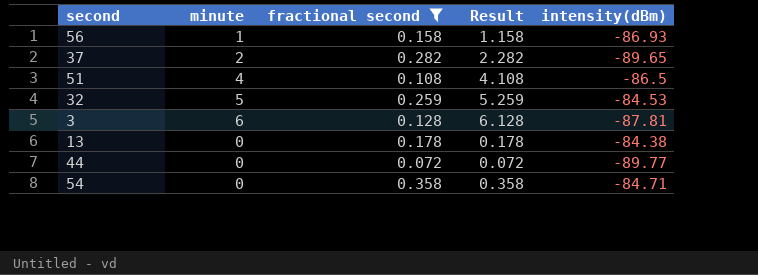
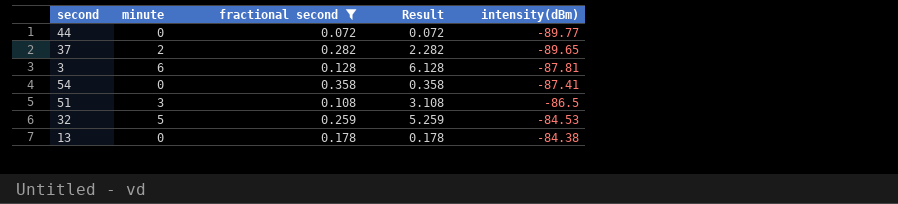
row order: none -> intensity(dBm) ascending
row 56: 1 | 0.158 | 1.158 | -86.93 -> none
54 | intensity(dBm): -84.71 -> -87.41
51 | minute: 4 -> 3
51 | Result: 4.108 -> 3.108

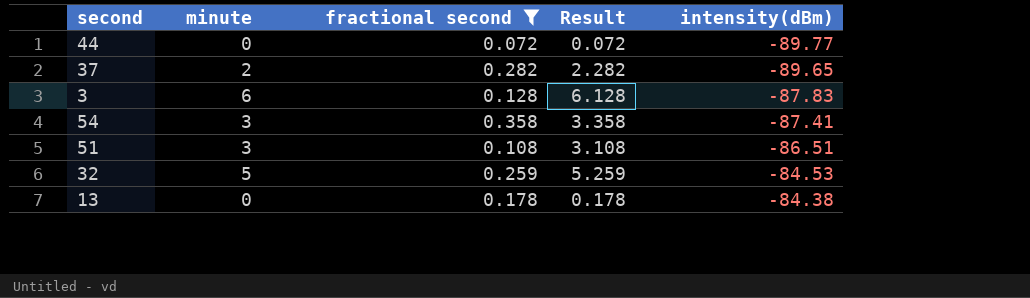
3 | intensity(dBm): -87.81 -> -87.83
54 | minute: 0 -> 3
54 | Result: 0.358 -> 3.358
51 | intensity(dBm): -86.5 -> -86.51

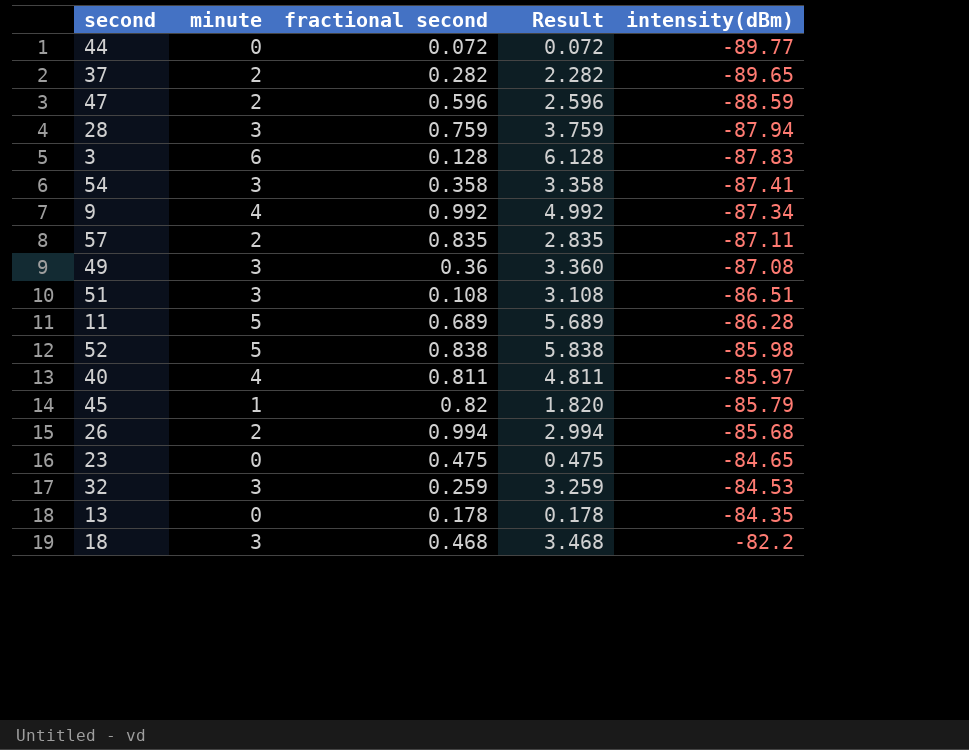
filter: fractional second <= 0.358 -> none
32 | minute: 5 -> 3
32 | Result: 5.259 -> 3.259
13 | intensity(dBm): -84.38 -> -84.35

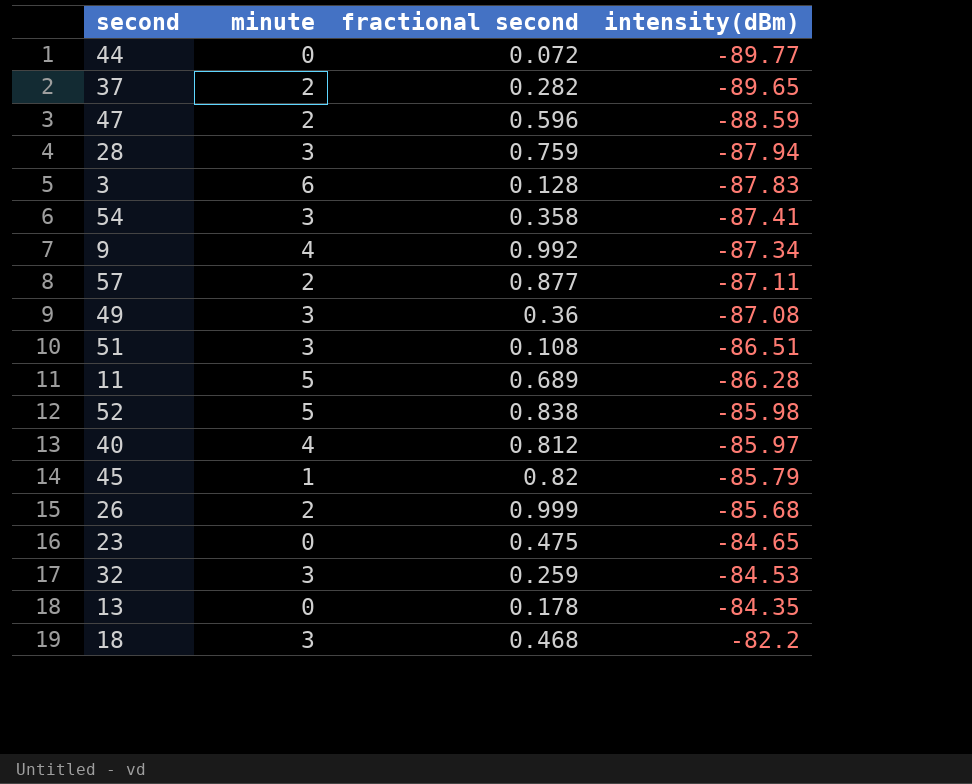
column Result | formula: [minute] + [fractional second] -> none
57 | fractional second: 0.835 -> 0.877
40 | fractional second: 0.811 -> 0.812
26 | fractional second: 0.994 -> 0.999

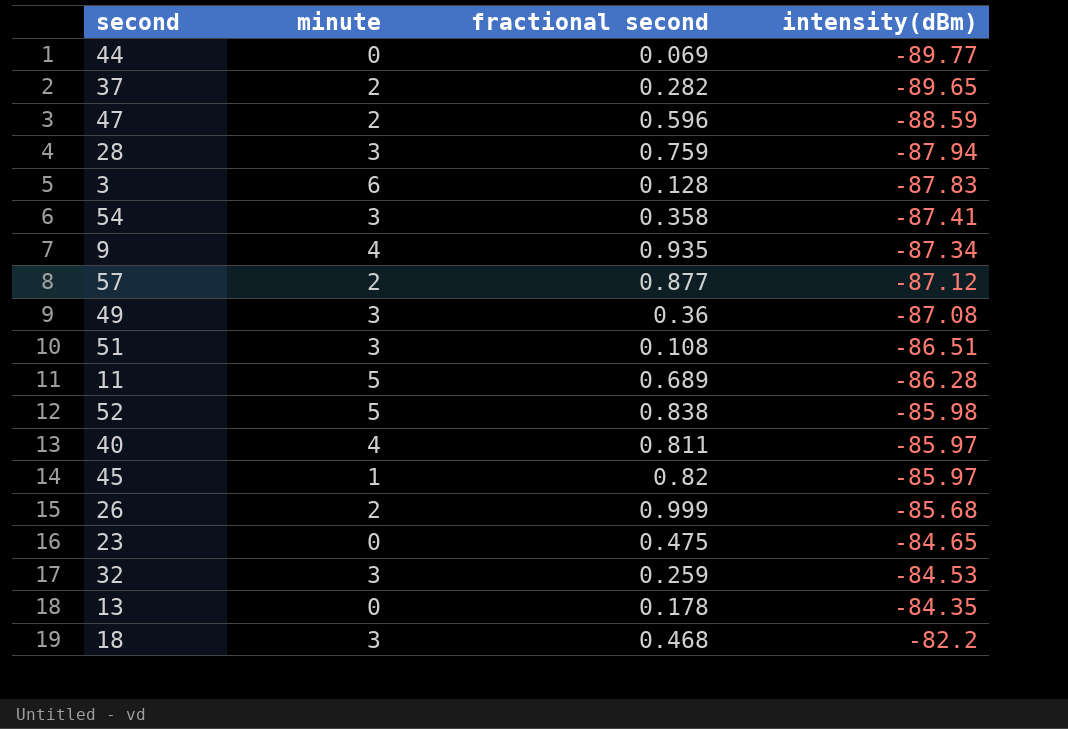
44 | fractional second: 0.072 -> 0.069
9 | fractional second: 0.992 -> 0.935
57 | intensity(dBm): -87.11 -> -87.12
40 | fractional second: 0.812 -> 0.811
45 | intensity(dBm): -85.79 -> -85.97

